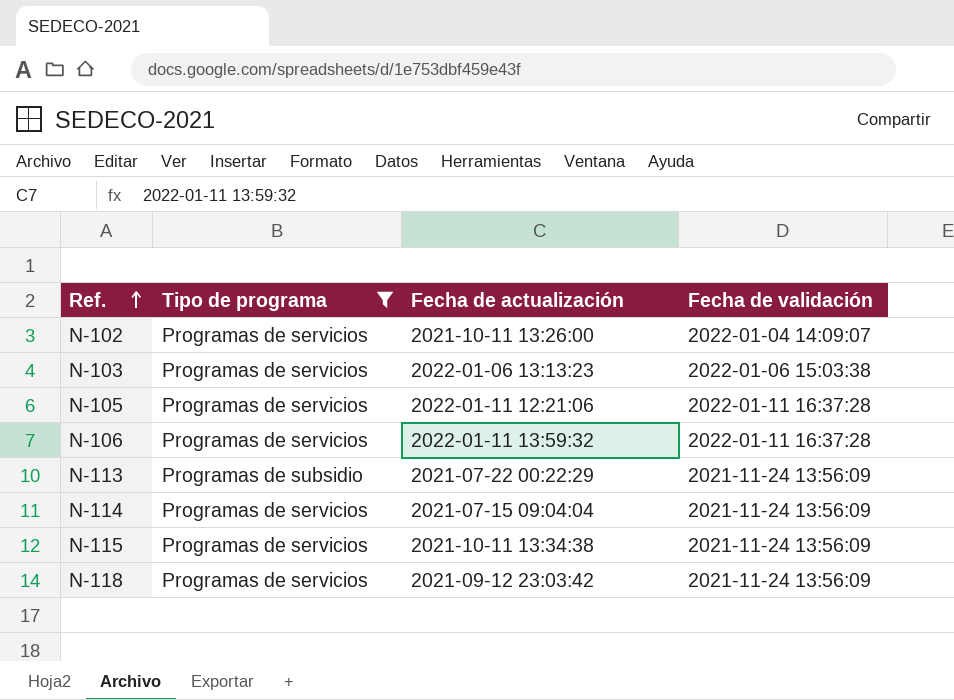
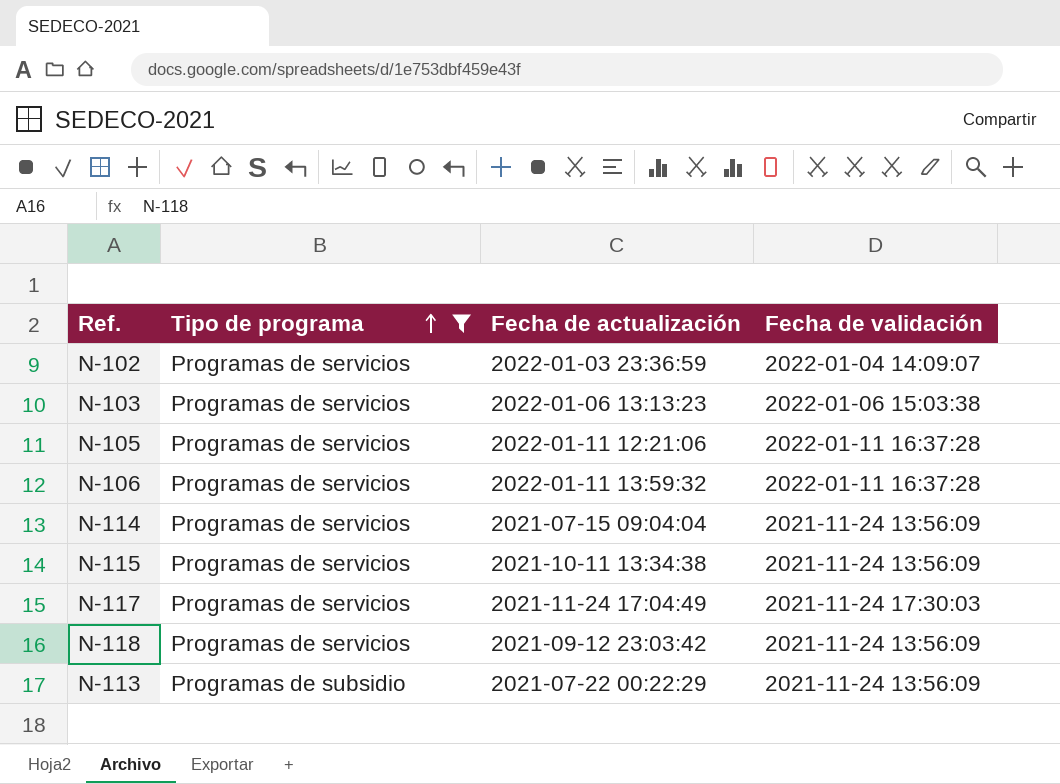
row order: Ref. ascending -> Tipo de programa ascending
N-102 | Fecha de actualización: 2021-10-11 13:26:00 -> 2022-01-03 23:36:59
row N-117: none -> Programas de servicios | 2021-11-24 17:04:49 | 2021-11-24 17:30:03

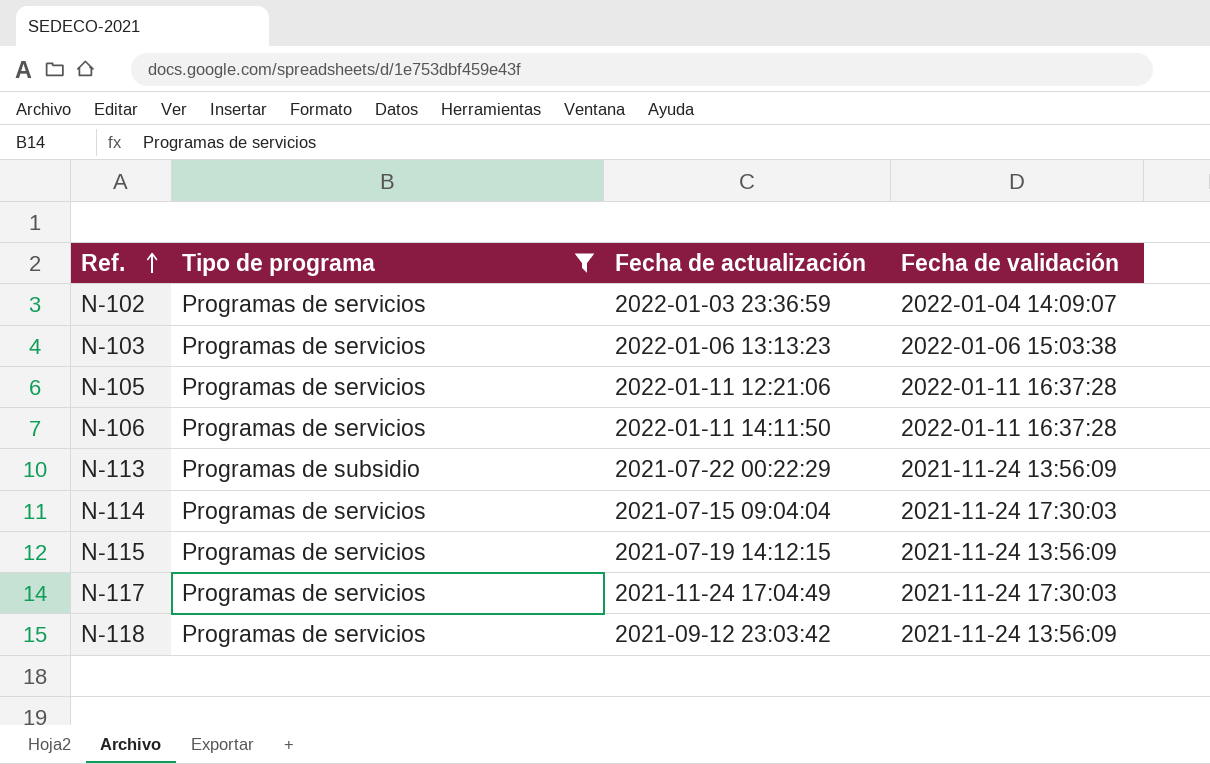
row order: Tipo de programa ascending -> Ref. ascending
N-106 | Fecha de actualización: 2022-01-11 13:59:32 -> 2022-01-11 14:11:50
N-114 | Fecha de validación: 2021-11-24 13:56:09 -> 2021-11-24 17:30:03
N-115 | Fecha de actualización: 2021-10-11 13:34:38 -> 2021-07-19 14:12:15

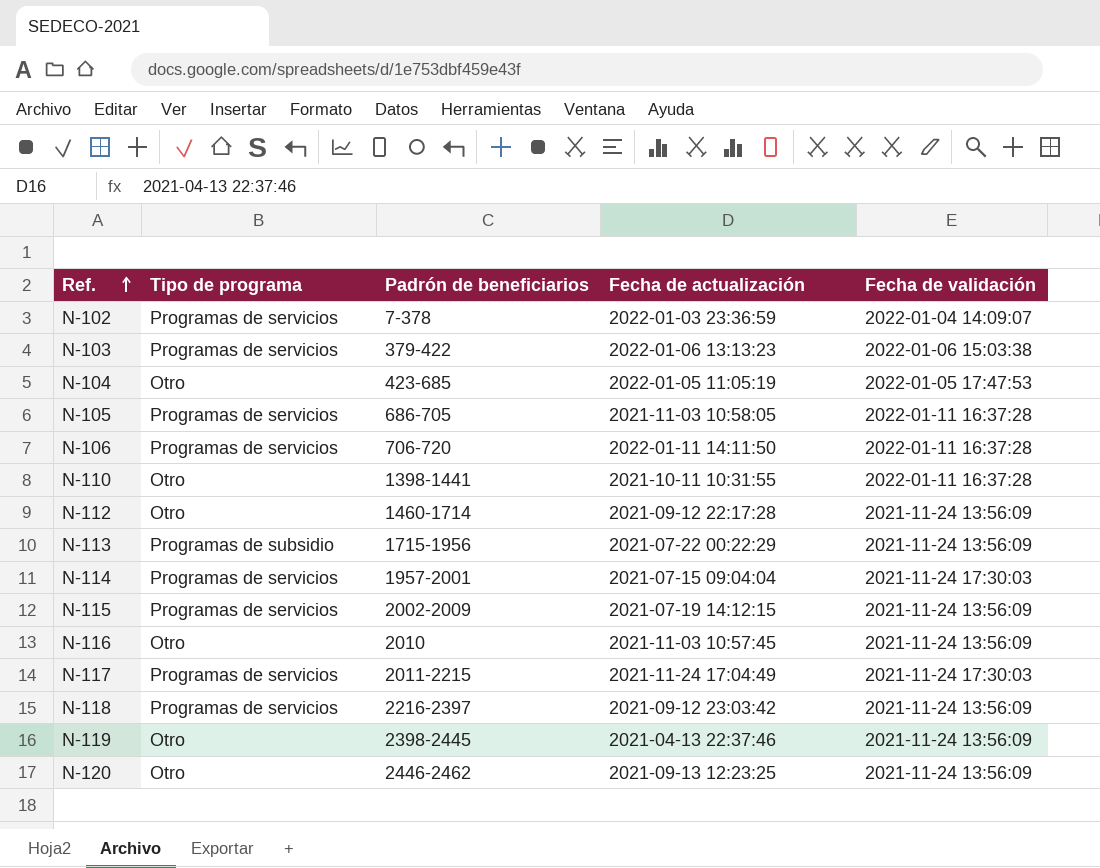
filter: Tipo de programa != Otro -> none
column Padrón de beneficiarios | position: none -> 3
N-105 | Fecha de actualización: 2022-01-11 12:21:06 -> 2021-11-03 10:58:05

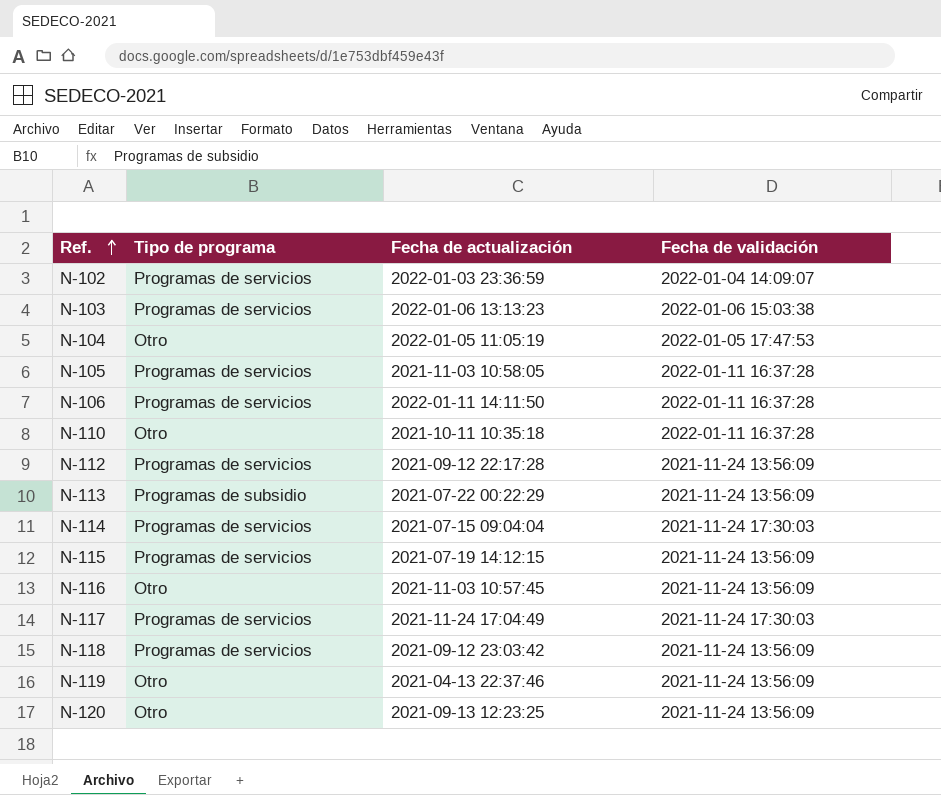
column Padrón de beneficiarios | position: 3 -> none
N-110 | Fecha de actualización: 2021-10-11 10:31:55 -> 2021-10-11 10:35:18
N-112 | Tipo de programa: Otro -> Programas de servicios

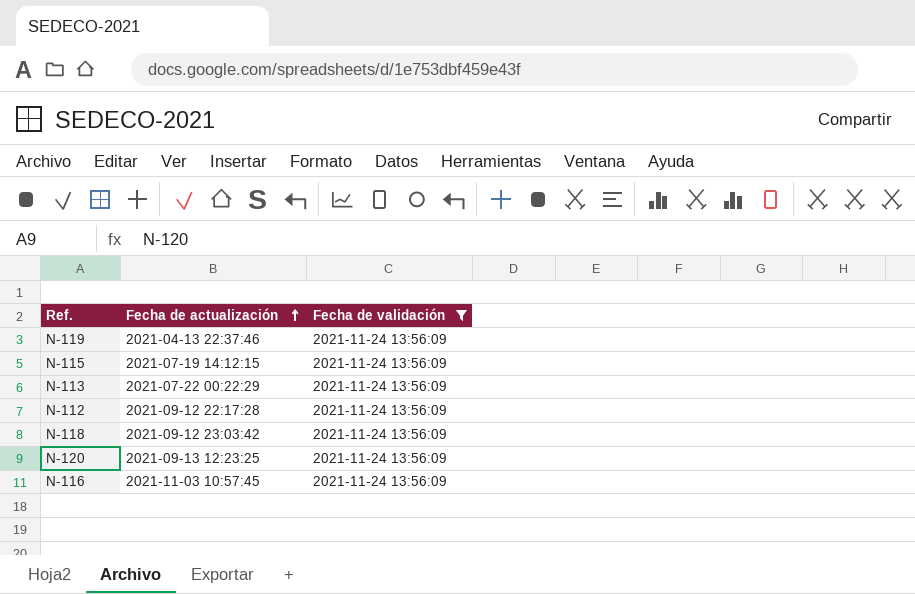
filter: none -> Fecha de validación = 2021-11-24 13:56:09
row order: Ref. ascending -> Fecha de actualización ascending
column Tipo de programa | position: 2 -> none

